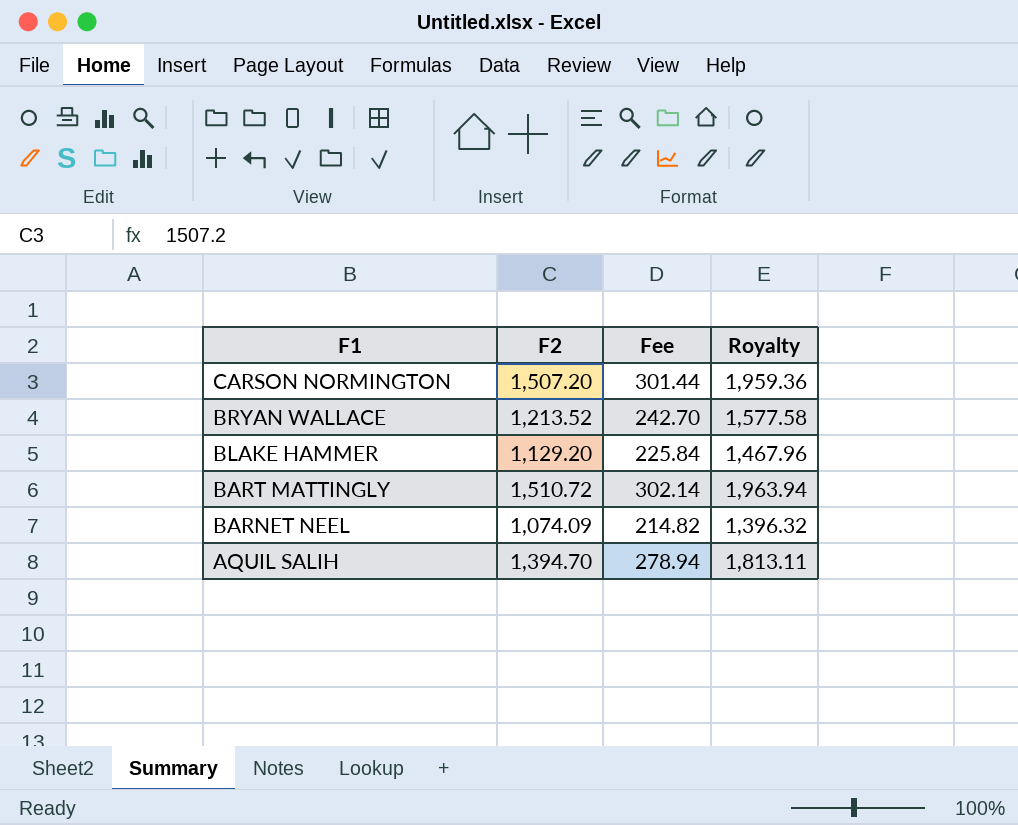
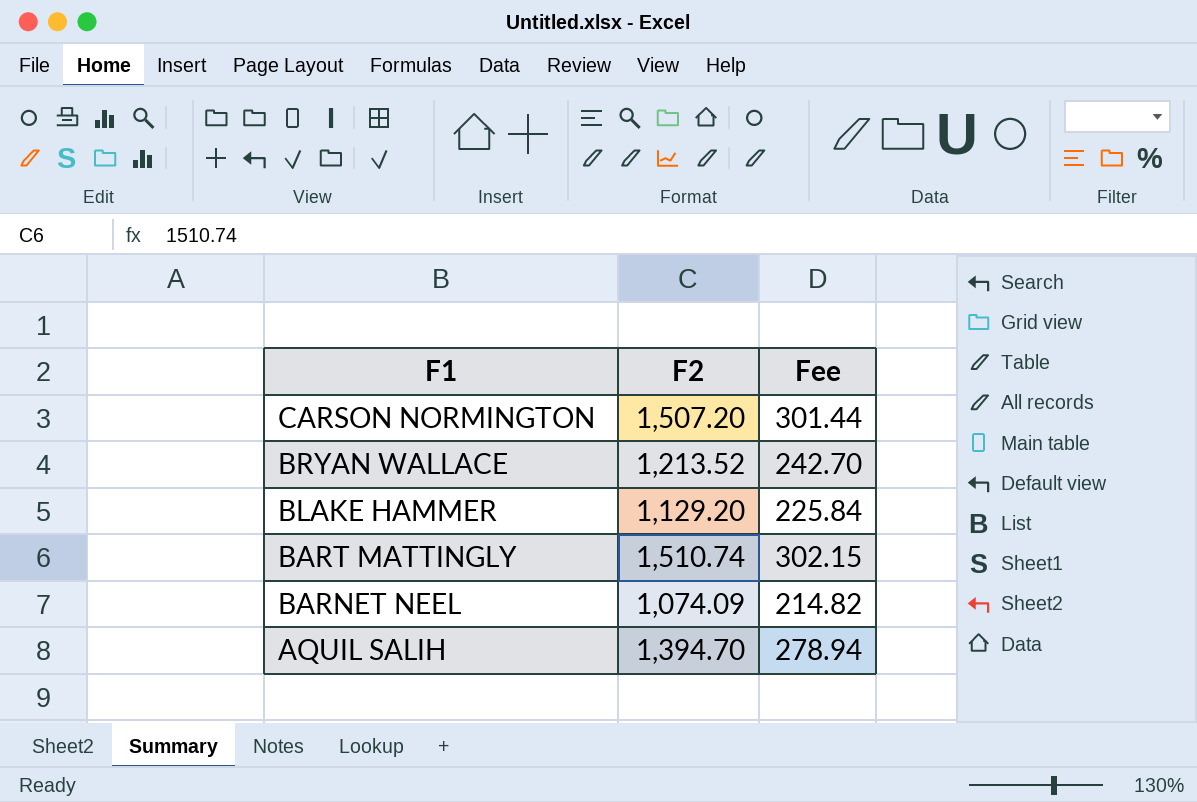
column Royalty | formula: [F2] * 1.3 -> none
BART MATTINGLY | F2: 1,510.72 -> 1,510.74
BART MATTINGLY | Fee: 302.14 -> 302.15

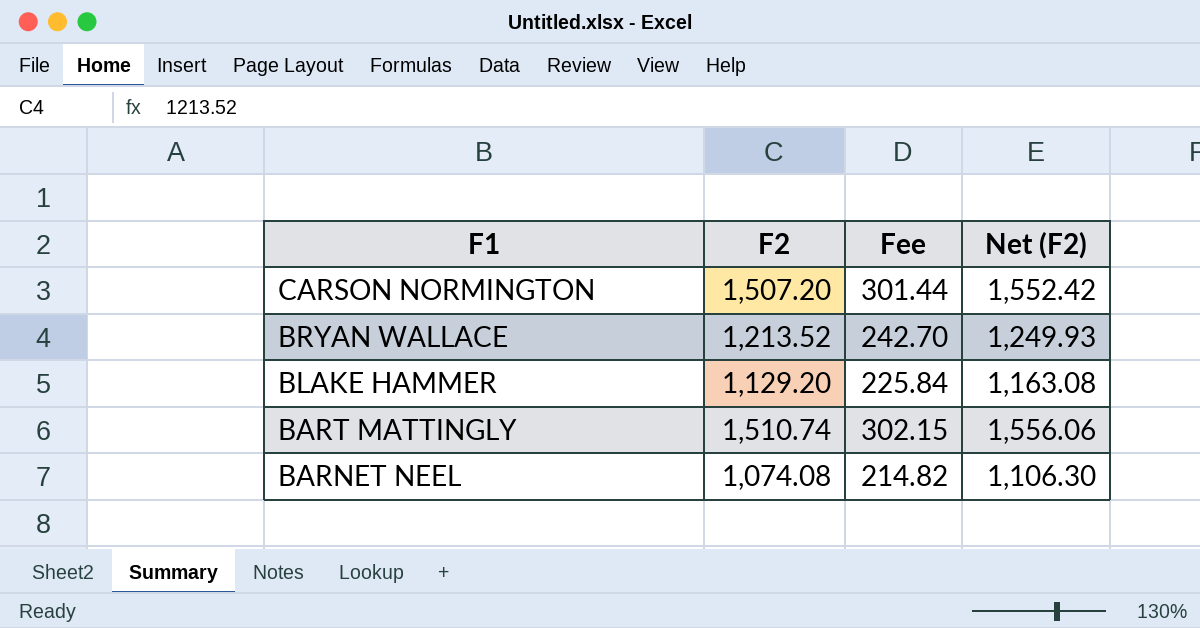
column Net (F2) | formula: none -> [F2] * 1.03
row AQUIL SALIH: 1,394.70 | 278.94 -> none
BARNET NEEL | F2: 1,074.09 -> 1,074.08

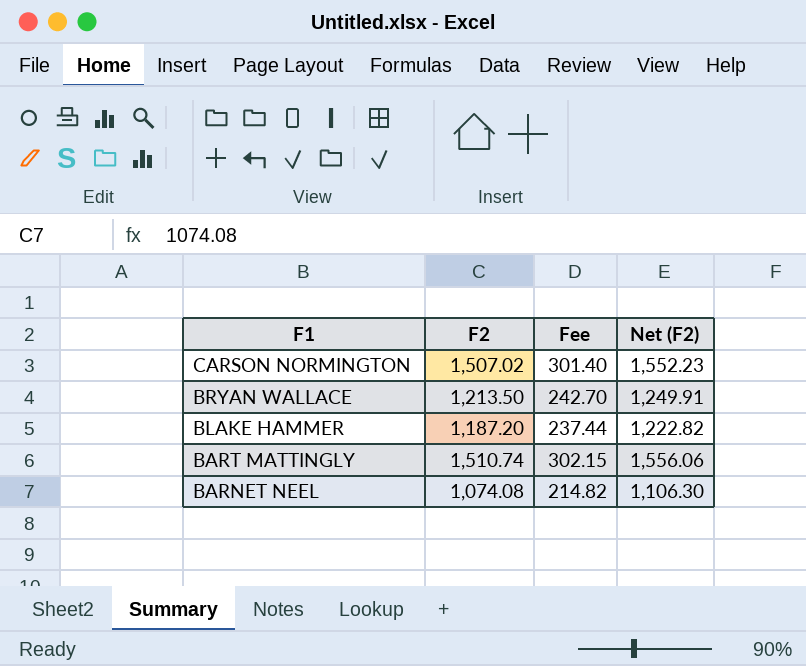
CARSON NORMINGTON | F2: 1,507.20 -> 1,507.02
CARSON NORMINGTON | Fee: 301.44 -> 301.40
CARSON NORMINGTON | Net (F2): 1,552.42 -> 1,552.23
BRYAN WALLACE | F2: 1,213.52 -> 1,213.50
BRYAN WALLACE | Net (F2): 1,249.93 -> 1,249.91
BLAKE HAMMER | F2: 1,129.20 -> 1,187.20
BLAKE HAMMER | Fee: 225.84 -> 237.44
BLAKE HAMMER | Net (F2): 1,163.08 -> 1,222.82

